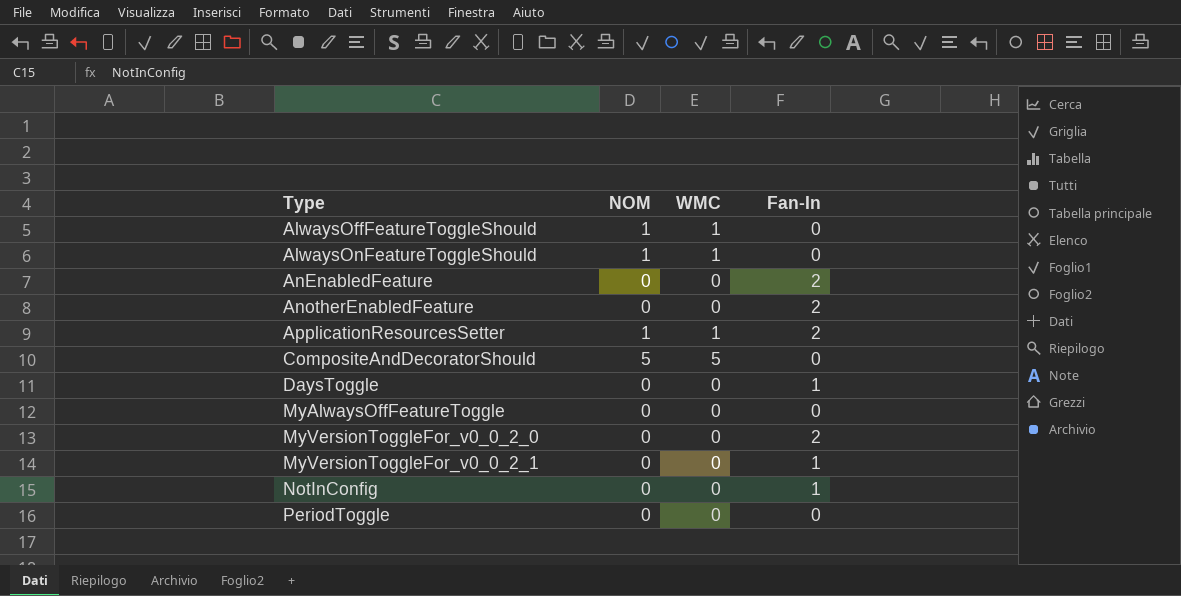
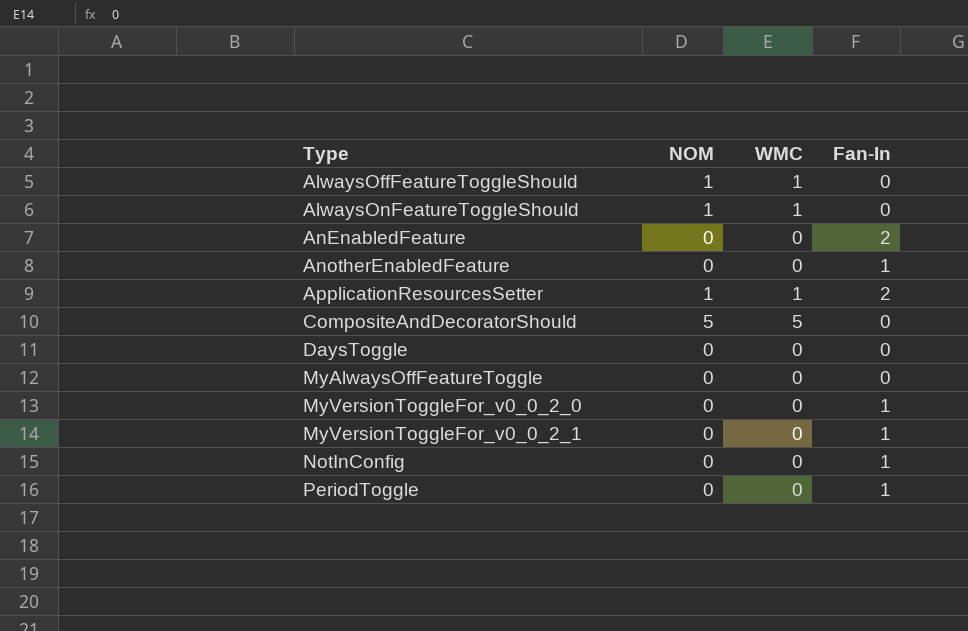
AnotherEnabledFeature | Fan-In: 2 -> 1
DaysToggle | Fan-In: 1 -> 0
MyVersionToggleFor_v0_0_2_0 | Fan-In: 2 -> 1
PeriodToggle | Fan-In: 0 -> 1

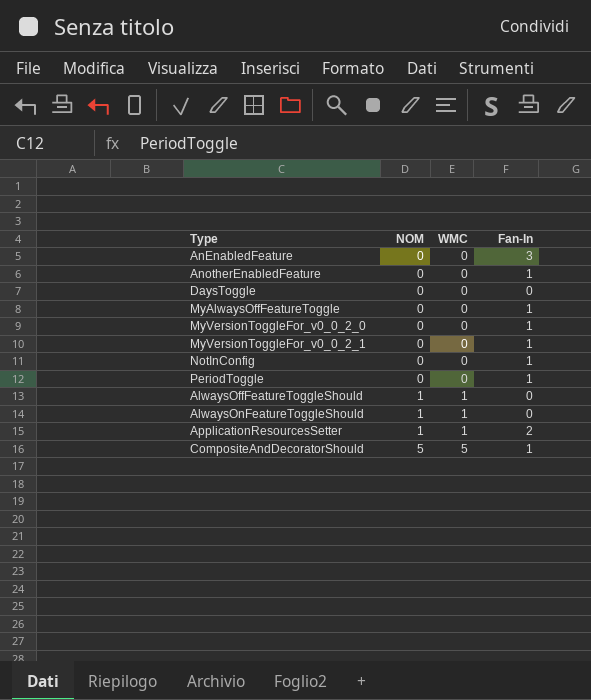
row order: Type ascending -> NOM ascending
AnEnabledFeature | Fan-In: 2 -> 3
MyAlwaysOffFeatureToggle | Fan-In: 0 -> 1
CompositeAndDecoratorShould | Fan-In: 0 -> 1

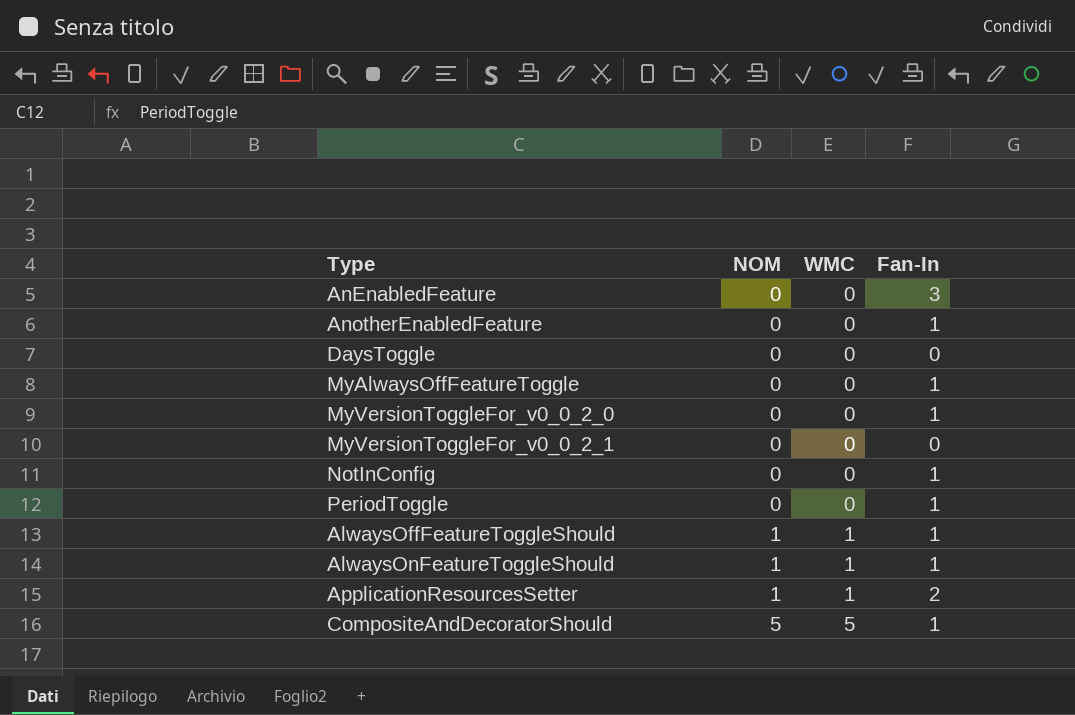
MyVersionToggleFor_v0_0_2_1 | Fan-In: 1 -> 0
AlwaysOffFeatureToggleShould | Fan-In: 0 -> 1
AlwaysOnFeatureToggleShould | Fan-In: 0 -> 1

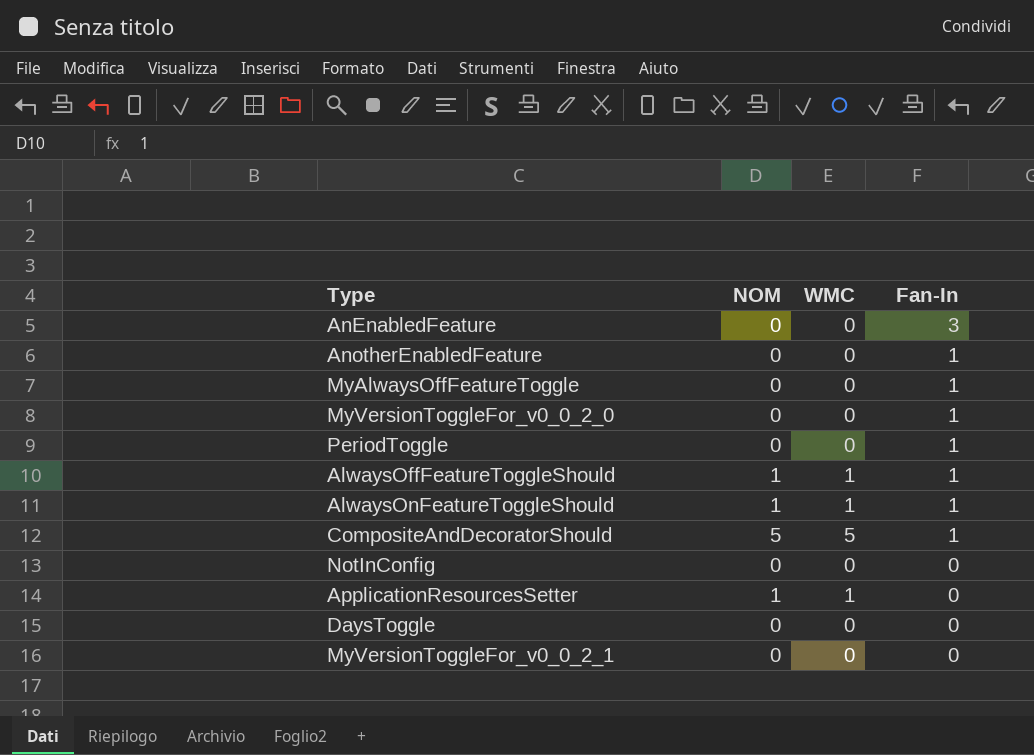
row order: NOM ascending -> Fan-In descending
NotInConfig | Fan-In: 1 -> 0
ApplicationResourcesSetter | Fan-In: 2 -> 0

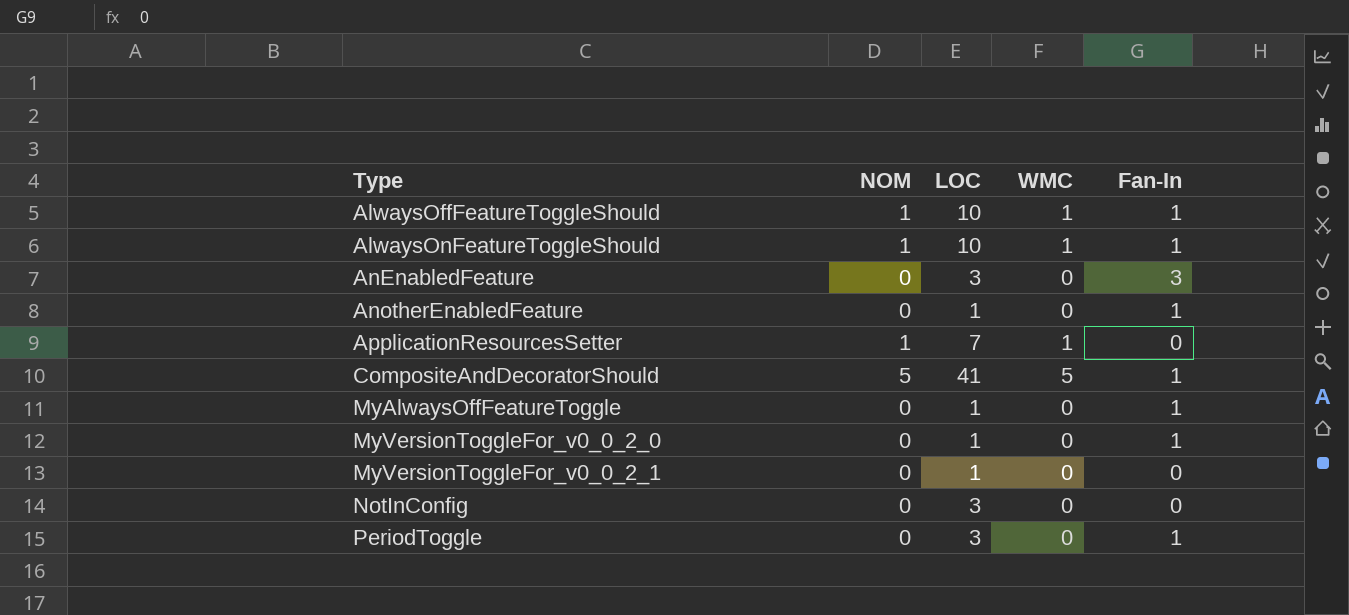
row order: Fan-In descending -> Type ascending
column LOC | position: none -> 3
row DaysToggle: 0 | 0 | 0 -> none

